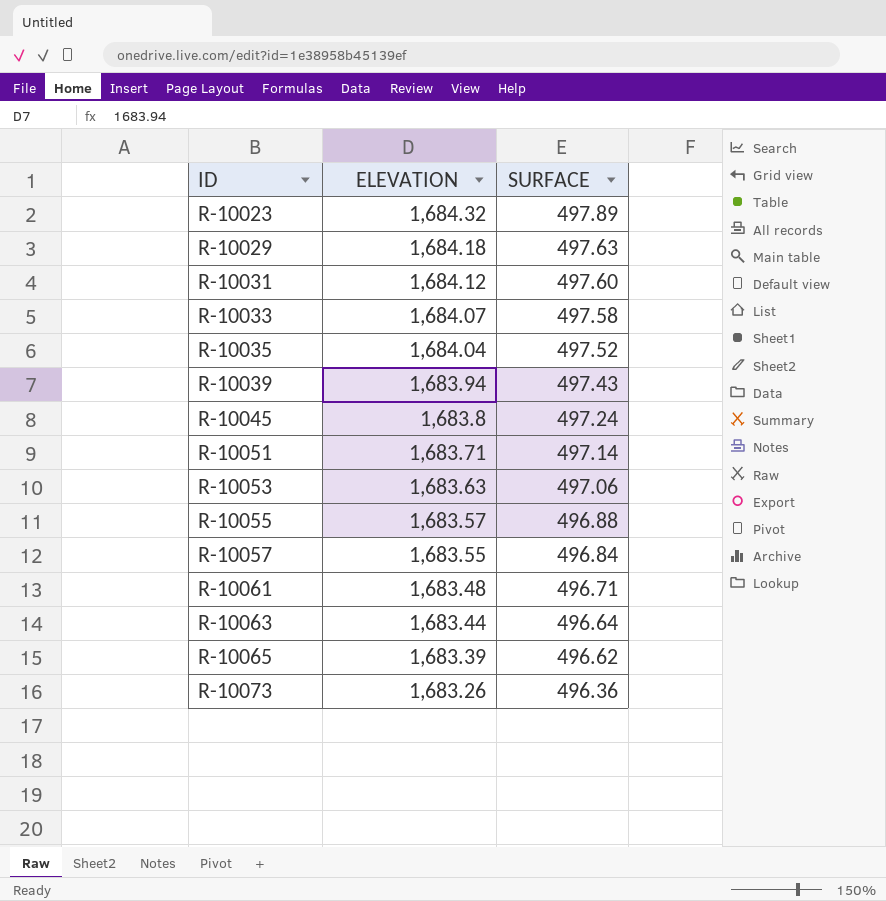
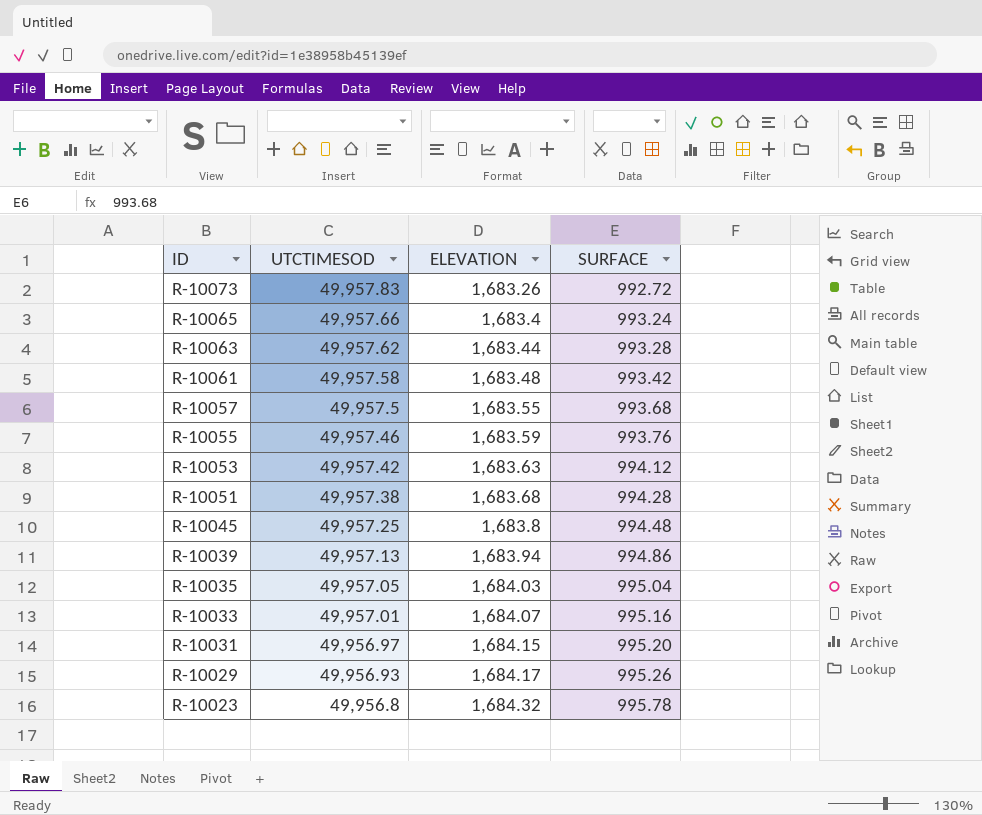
row order: ID ascending -> ID descending
column UTCTIMESOD | position: none -> 2
R-10073 | SURFACE: 496.36 -> 992.72
R-10065 | ELEVATION: 1,683.39 -> 1,683.4
R-10065 | SURFACE: 496.62 -> 993.24
R-10063 | SURFACE: 496.64 -> 993.28
R-10061 | SURFACE: 496.71 -> 993.42
R-10057 | SURFACE: 496.84 -> 993.68
R-10055 | ELEVATION: 1,683.57 -> 1,683.59
R-10055 | SURFACE: 496.88 -> 993.76
R-10053 | SURFACE: 497.06 -> 994.12
R-10051 | ELEVATION: 1,683.71 -> 1,683.68
R-10051 | SURFACE: 497.14 -> 994.28
R-10045 | SURFACE: 497.24 -> 994.48
R-10039 | SURFACE: 497.43 -> 994.86
R-10035 | ELEVATION: 1,684.04 -> 1,684.03
R-10035 | SURFACE: 497.52 -> 995.04
R-10033 | SURFACE: 497.58 -> 995.16
R-10031 | ELEVATION: 1,684.12 -> 1,684.15
R-10031 | SURFACE: 497.60 -> 995.20
R-10029 | ELEVATION: 1,684.18 -> 1,684.17
R-10029 | SURFACE: 497.63 -> 995.26
R-10023 | SURFACE: 497.89 -> 995.78

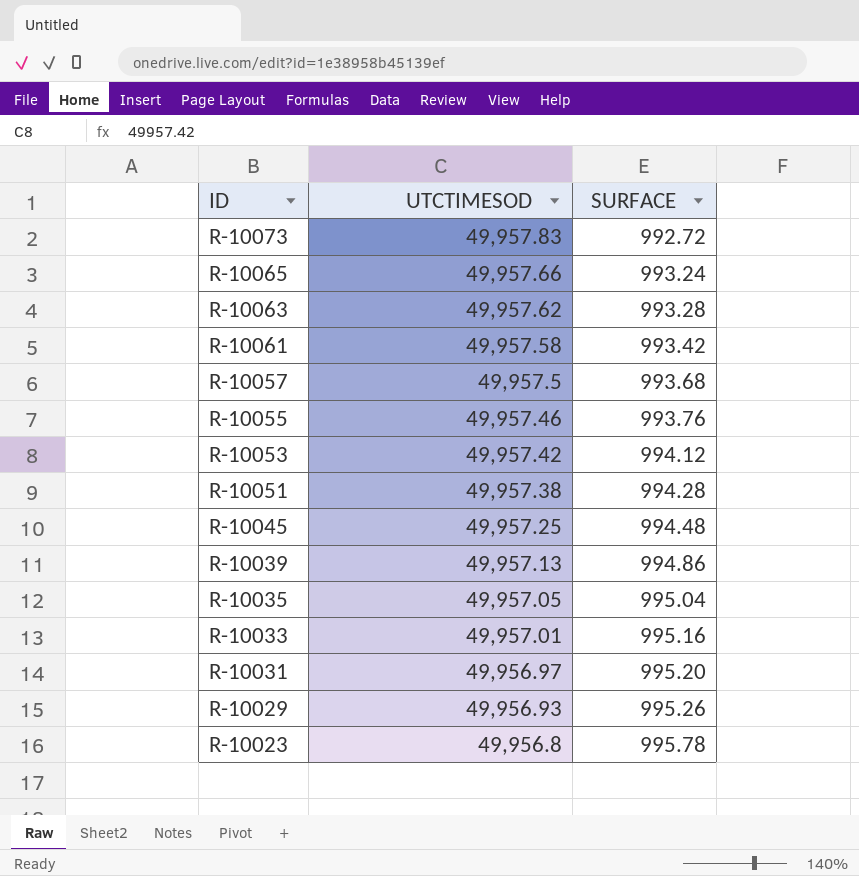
column ELEVATION | position: 3 -> none

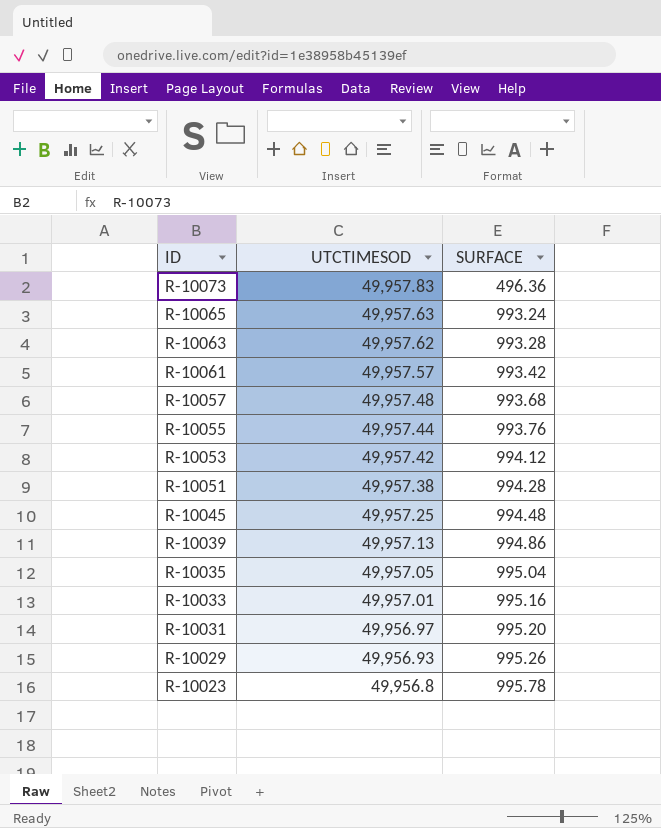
R-10073 | SURFACE: 992.72 -> 496.36
R-10065 | UTCTIMESOD: 49,957.66 -> 49,957.63
R-10061 | UTCTIMESOD: 49,957.58 -> 49,957.57
R-10057 | UTCTIMESOD: 49,957.5 -> 49,957.48
R-10055 | UTCTIMESOD: 49,957.46 -> 49,957.44

